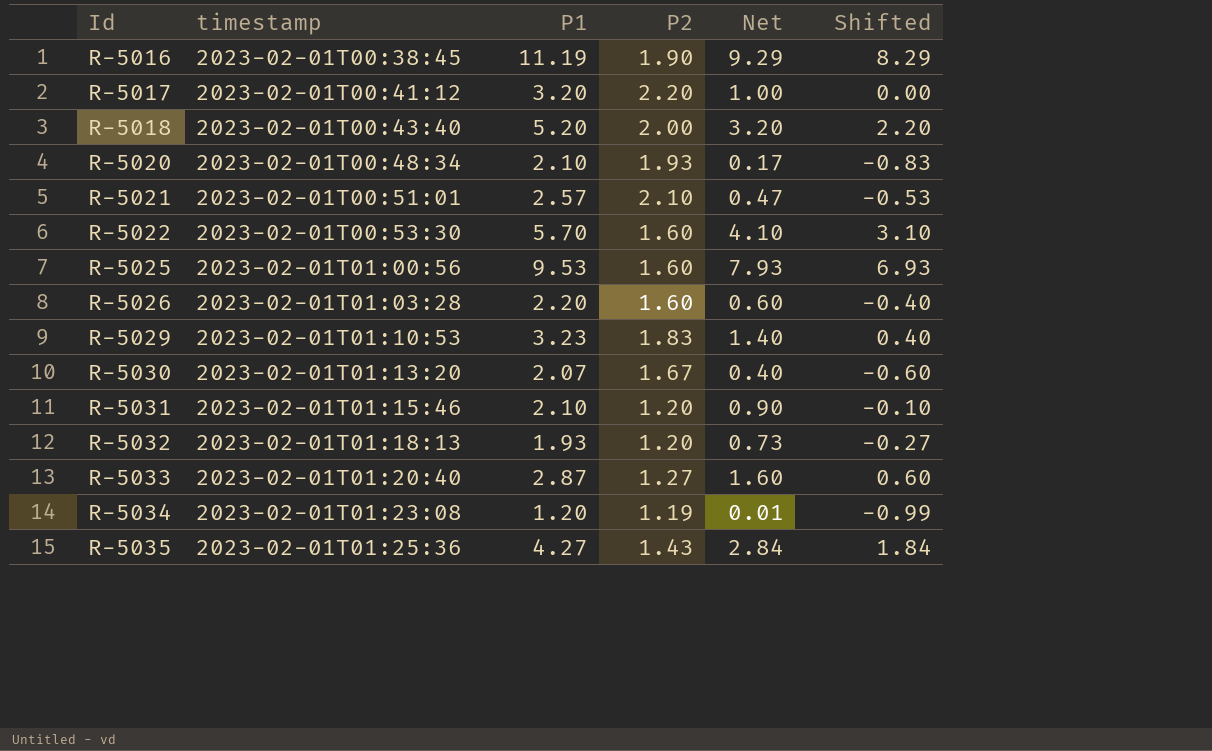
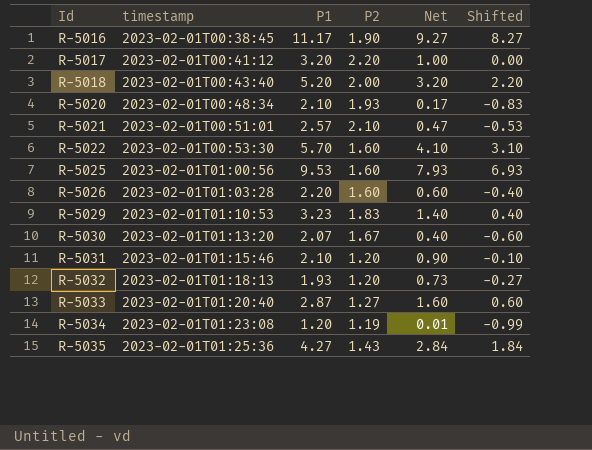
R-5016 | P1: 11.19 -> 11.17
R-5016 | Net: 9.29 -> 9.27
R-5016 | Shifted: 8.29 -> 8.27

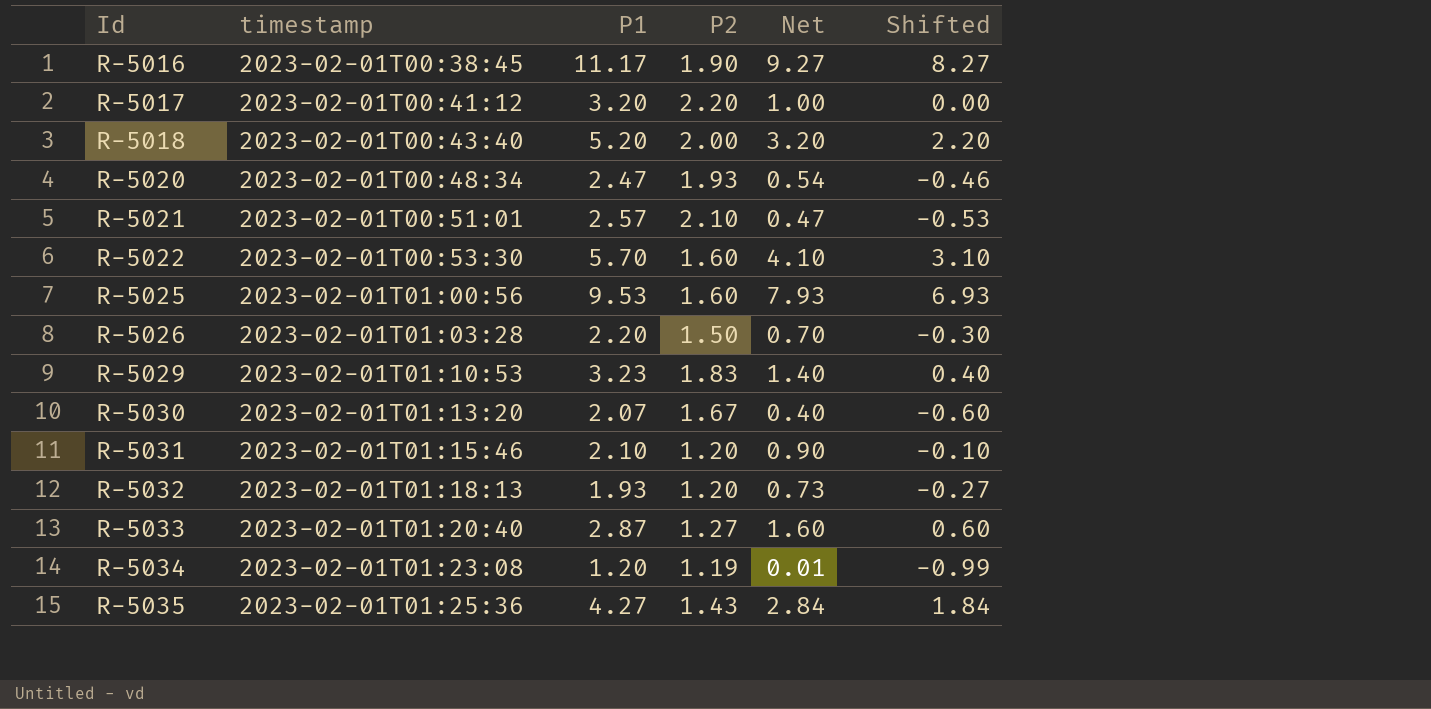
R-5020 | P1: 2.10 -> 2.47
R-5020 | Net: 0.17 -> 0.54
R-5020 | Shifted: -0.83 -> -0.46
R-5026 | P2: 1.60 -> 1.50
R-5026 | Net: 0.60 -> 0.70
R-5026 | Shifted: -0.40 -> -0.30

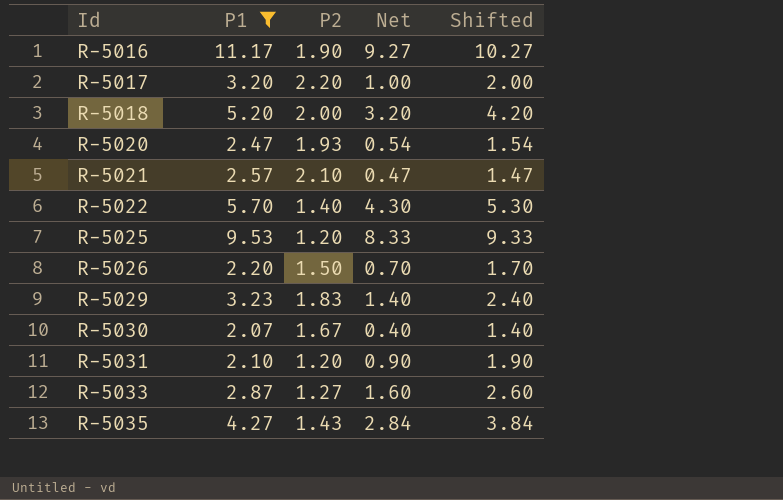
filter: none -> P1 >= 2.07
column timestamp | position: 2 -> none
column Shifted | formula: [Net] - 1 -> [Net] + 1
R-5022 | P2: 1.60 -> 1.40
R-5022 | Net: 4.10 -> 4.30
R-5025 | P2: 1.60 -> 1.20
R-5025 | Net: 7.93 -> 8.33

